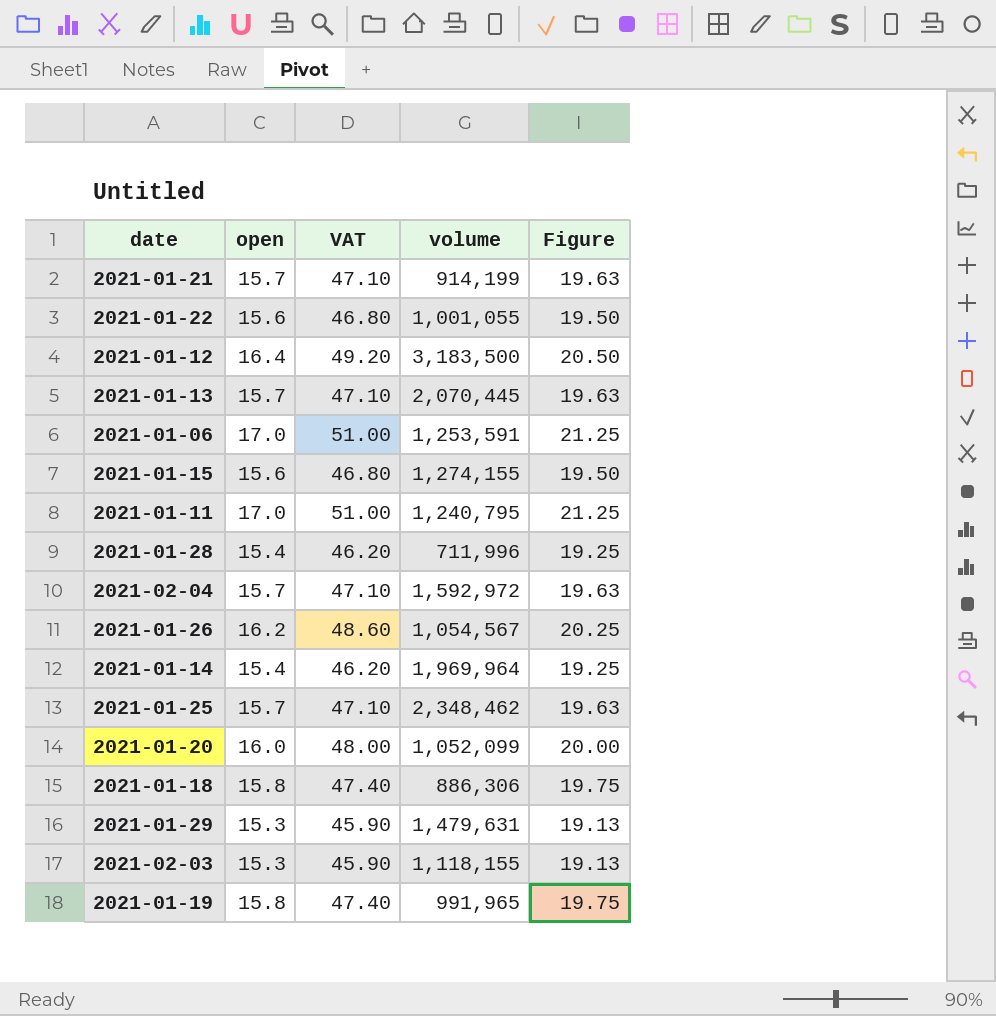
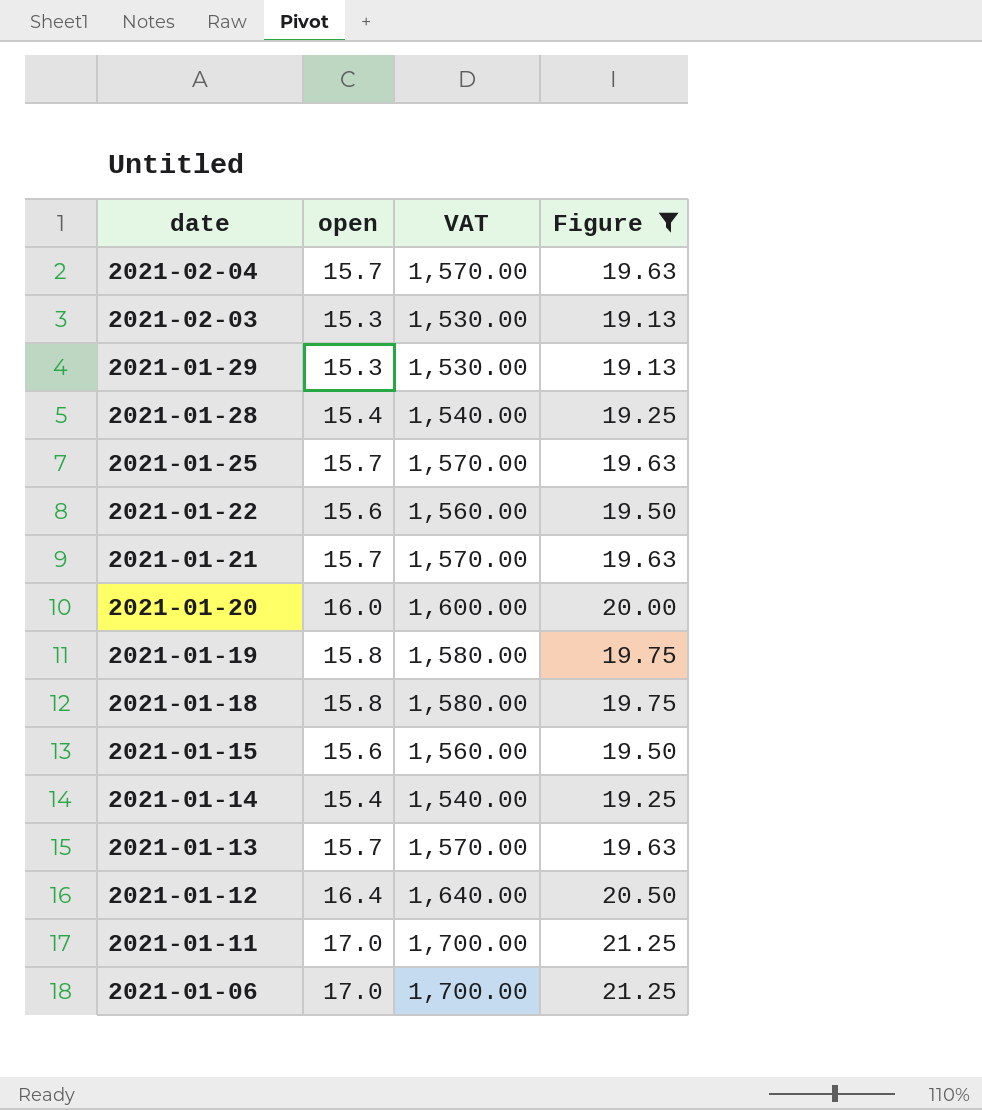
filter: none -> Figure != 20.25
row order: none -> date descending
column volume | position: 4 -> none
column VAT | formula: [open] * 3 -> [open] * 100

